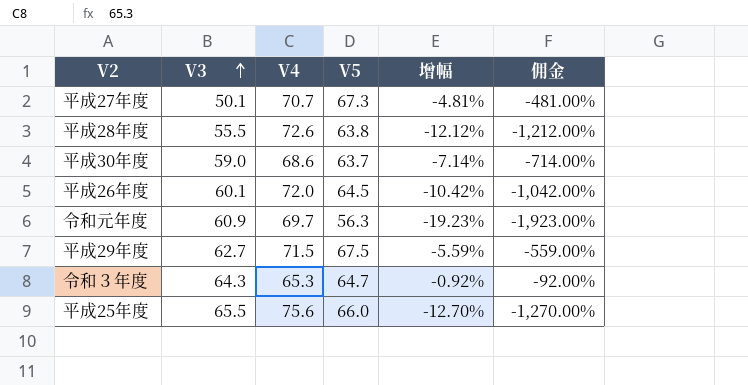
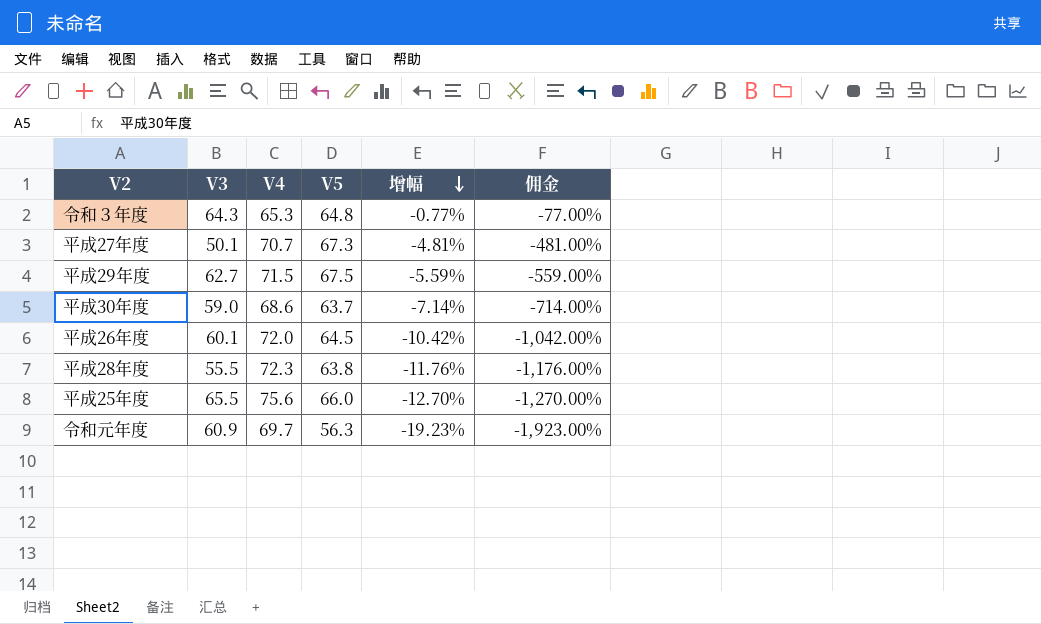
row order: V3 ascending -> 增幅 descending
令和３年度 | V5: 64.7 -> 64.8
令和３年度 | 增幅: -0.92% -> -0.77%
令和３年度 | 佣金: -92.00% -> -77.00%
平成28年度 | V4: 72.6 -> 72.3
平成28年度 | 增幅: -12.12% -> -11.76%
平成28年度 | 佣金: -1,212.00% -> -1,176.00%

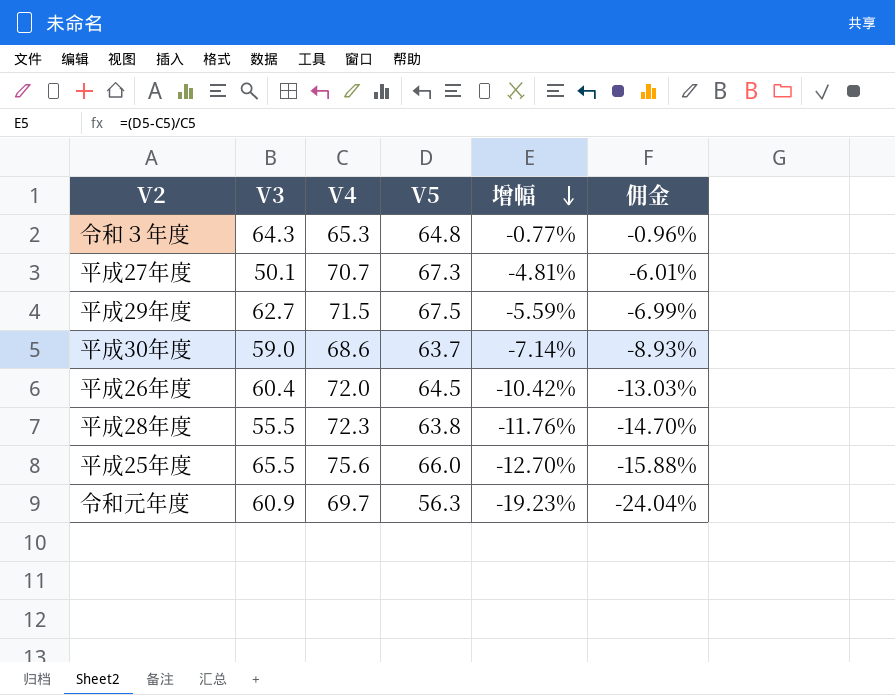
column 佣金 | formula: [增幅] * 100 -> [增幅] * 1.25
平成26年度 | V3: 60.1 -> 60.4

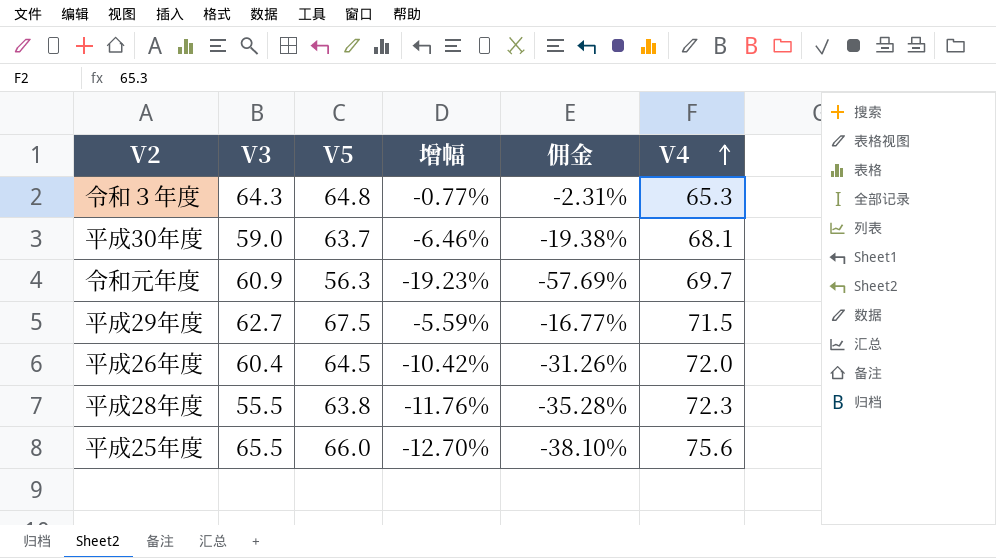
row order: 增幅 descending -> V4 ascending
column 佣金 | formula: [增幅] * 1.25 -> [增幅] * 3
column V4 | position: 3 -> 6
row 平成27年度: 50.1 | 70.7 | 67.3 | -4.81% | -6.01% -> none
平成30年度 | 增幅: -7.14% -> -6.46%
平成30年度 | V4: 68.6 -> 68.1

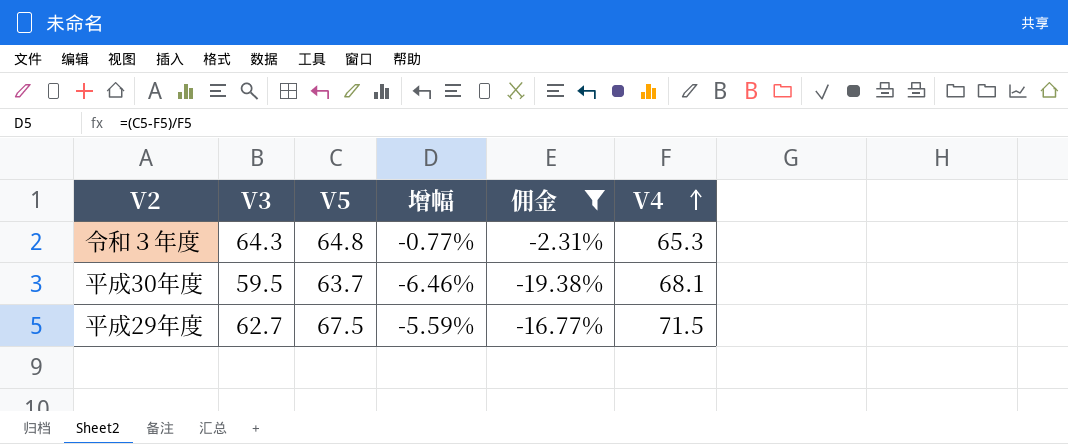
filter: none -> 佣金 >= -19.38%
平成30年度 | V3: 59.0 -> 59.5

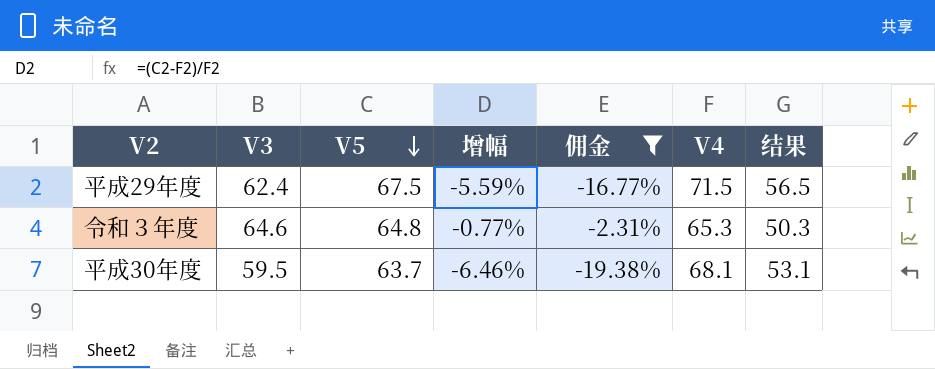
row order: V4 ascending -> V5 descending
column 结果 | formula: none -> [V4] - 15
平成29年度 | V3: 62.7 -> 62.4
令和３年度 | V3: 64.3 -> 64.6

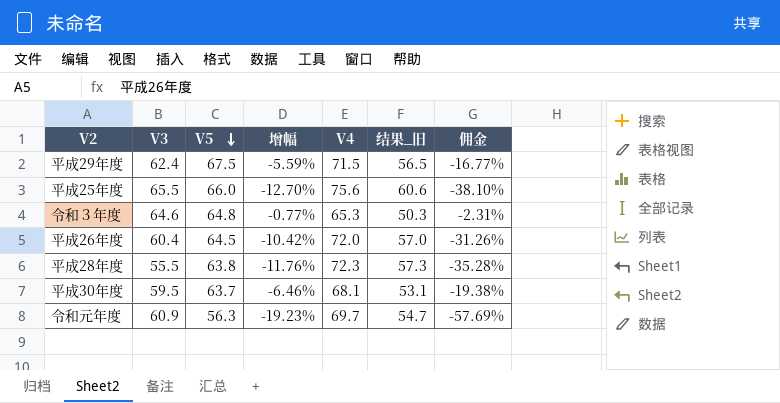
filter: 佣金 >= -19.38% -> none
column name: 结果 -> 结果_旧
column 佣金 | position: 5 -> 7

